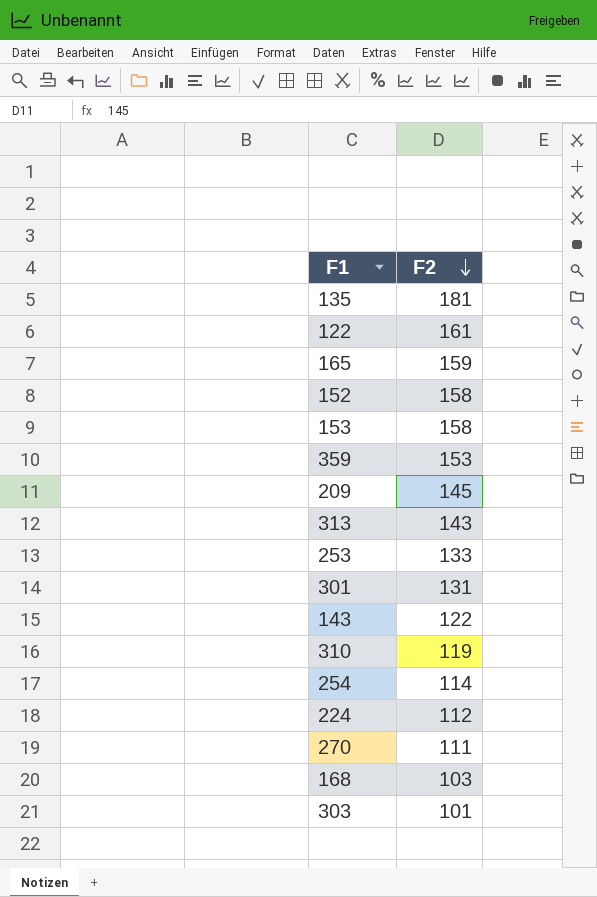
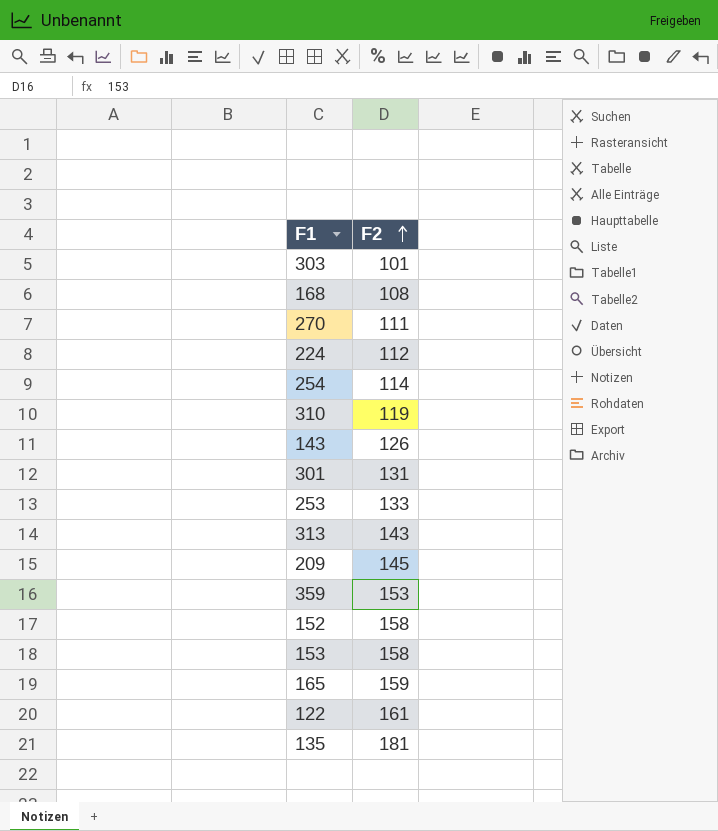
row order: F2 descending -> F2 ascending
168 | F2: 103 -> 108
143 | F2: 122 -> 126

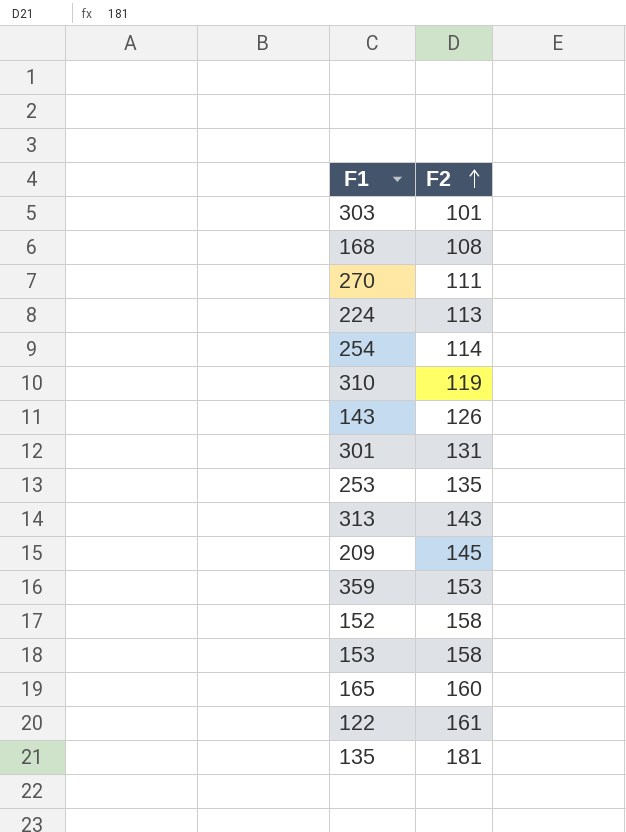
224 | F2: 112 -> 113
253 | F2: 133 -> 135
165 | F2: 159 -> 160

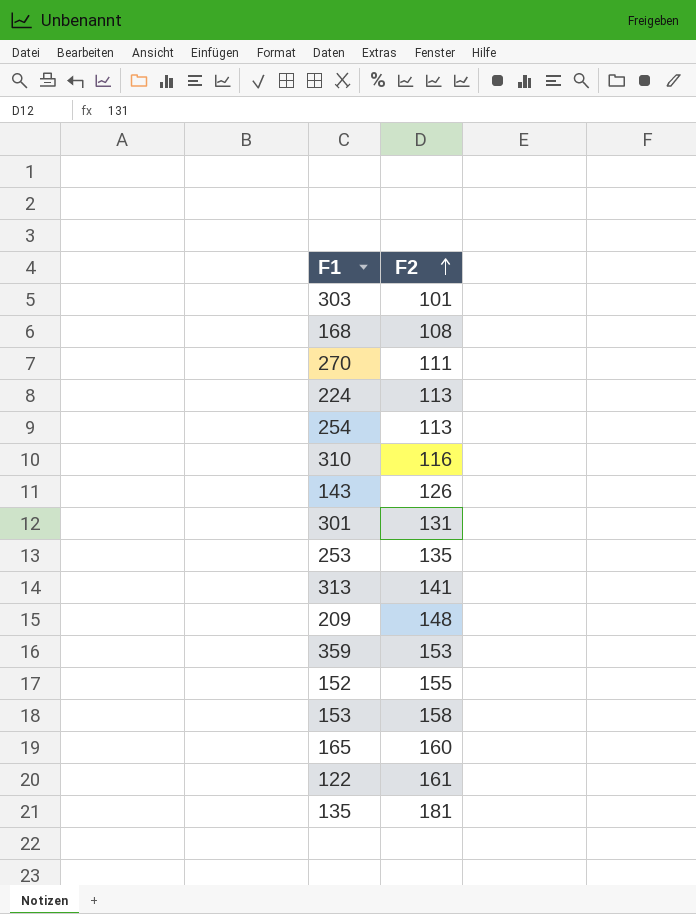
254 | F2: 114 -> 113
310 | F2: 119 -> 116
313 | F2: 143 -> 141
209 | F2: 145 -> 148
152 | F2: 158 -> 155

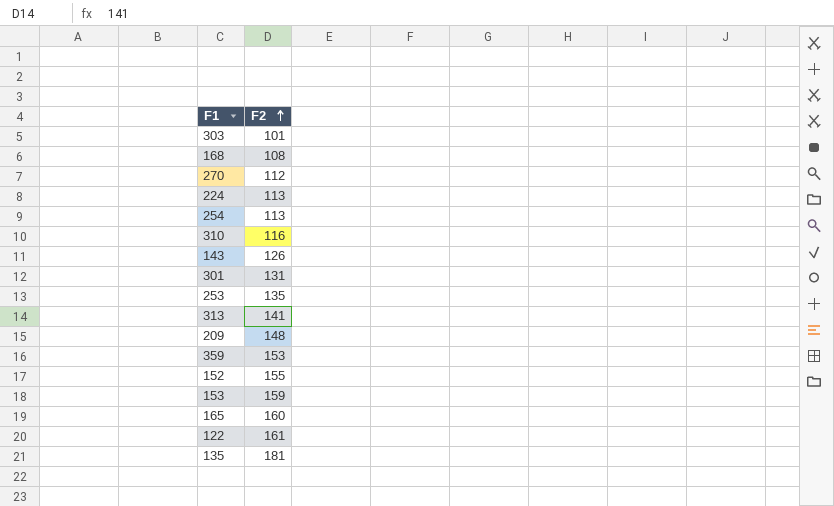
270 | F2: 111 -> 112
153 | F2: 158 -> 159

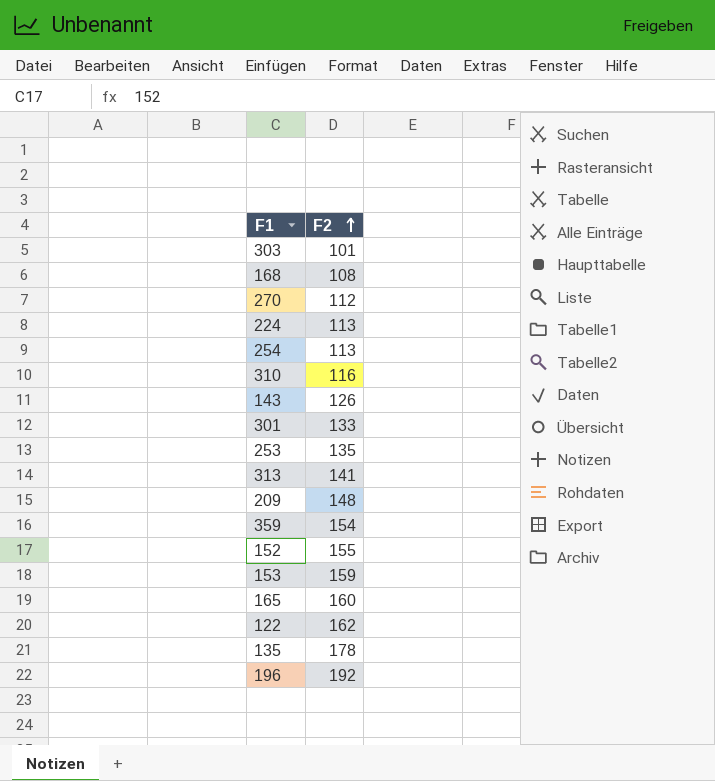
301 | F2: 131 -> 133
359 | F2: 153 -> 154
122 | F2: 161 -> 162
135 | F2: 181 -> 178
row 196: none -> 192

